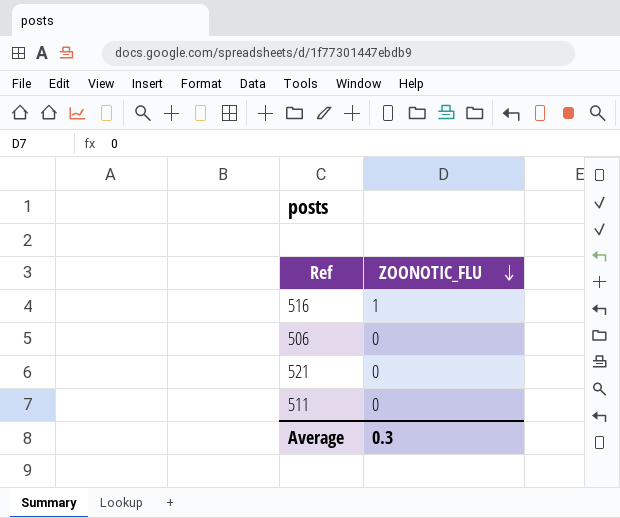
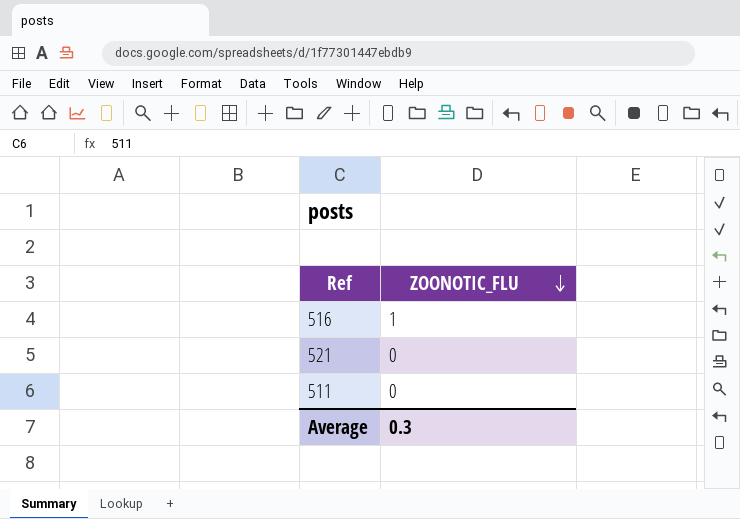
row 506: 0 -> none

